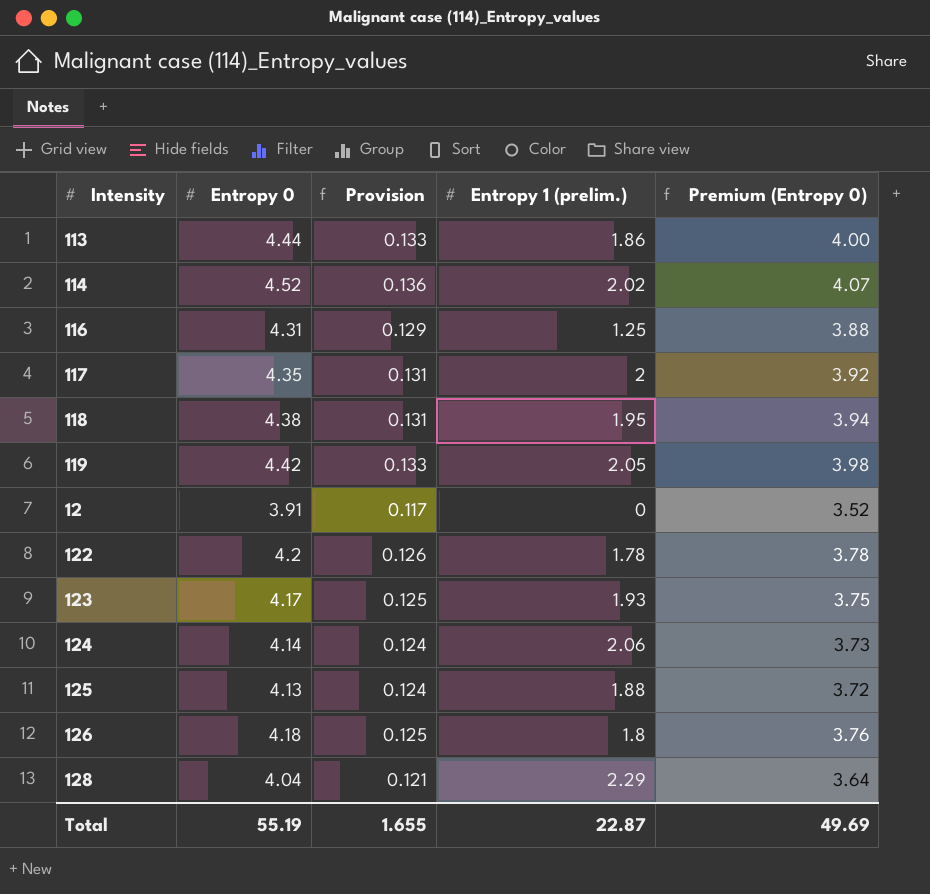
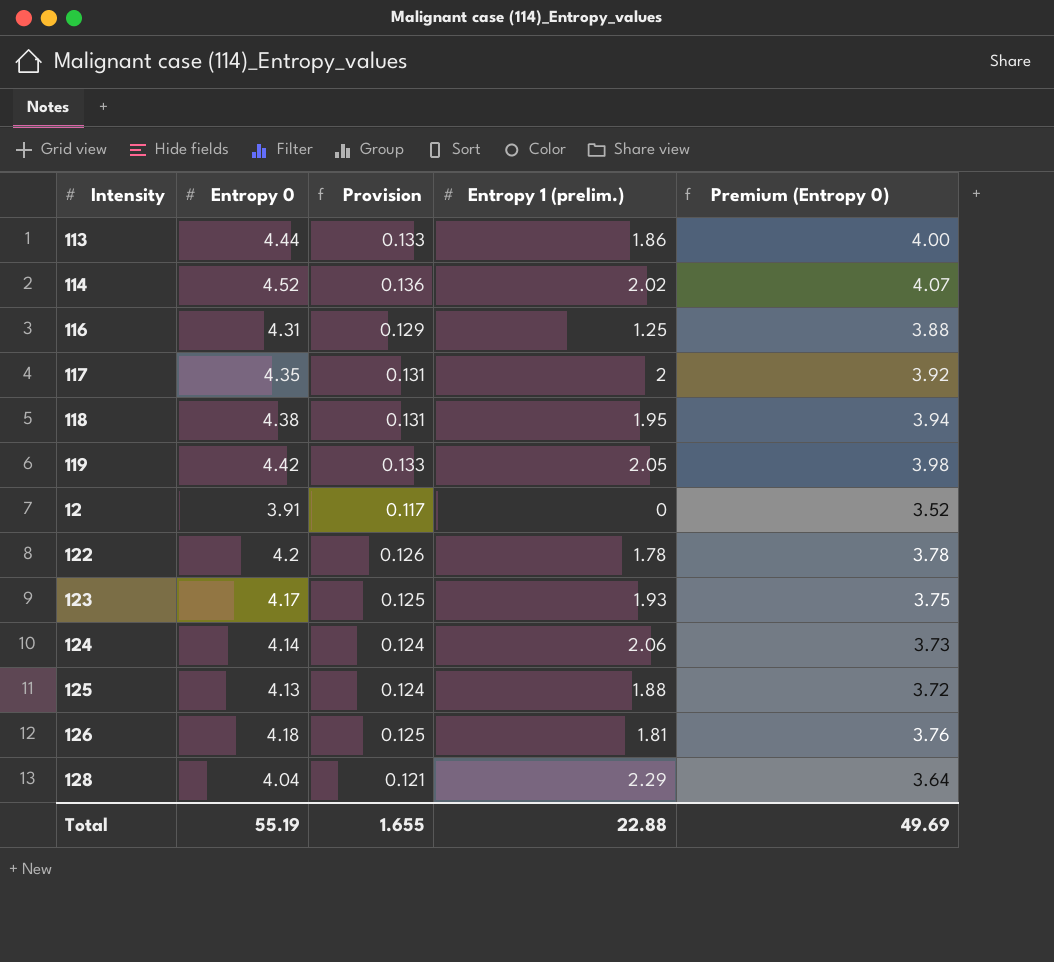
126 | Entropy 1 (prelim.): 1.8 -> 1.81
Total | Entropy 1 (prelim.): 22.87 -> 22.88

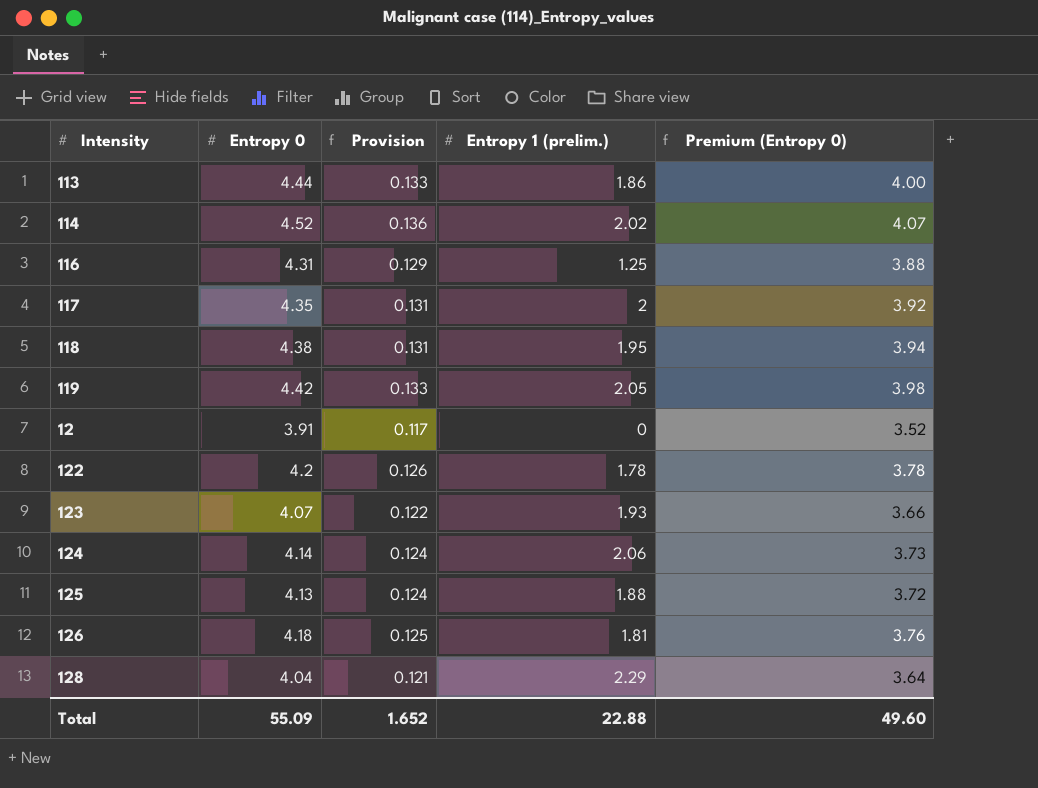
123 | Entropy 0: 4.17 -> 4.07
123 | Provision: 0.125 -> 0.122
123 | Premium (Entropy 0): 3.75 -> 3.66
Total | Entropy 0: 55.19 -> 55.09
Total | Provision: 1.655 -> 1.652
Total | Premium (Entropy 0): 49.69 -> 49.60

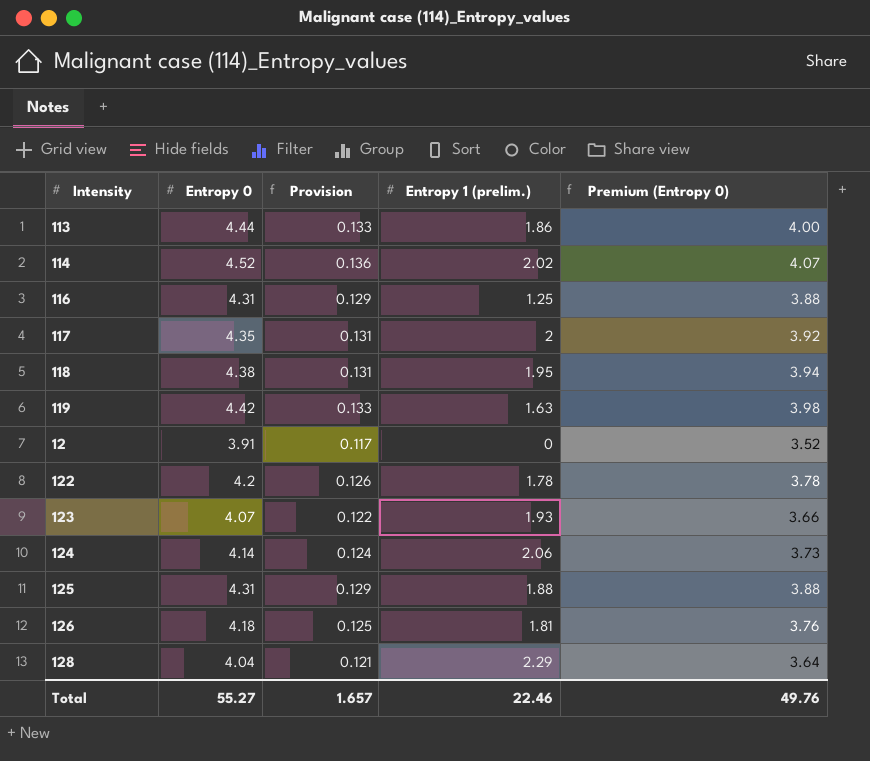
119 | Entropy 1 (prelim.): 2.05 -> 1.63
125 | Entropy 0: 4.13 -> 4.31
125 | Provision: 0.124 -> 0.129
125 | Premium (Entropy 0): 3.72 -> 3.88
Total | Entropy 0: 55.09 -> 55.27
Total | Provision: 1.652 -> 1.657
Total | Entropy 1 (prelim.): 22.88 -> 22.46
Total | Premium (Entropy 0): 49.60 -> 49.76

